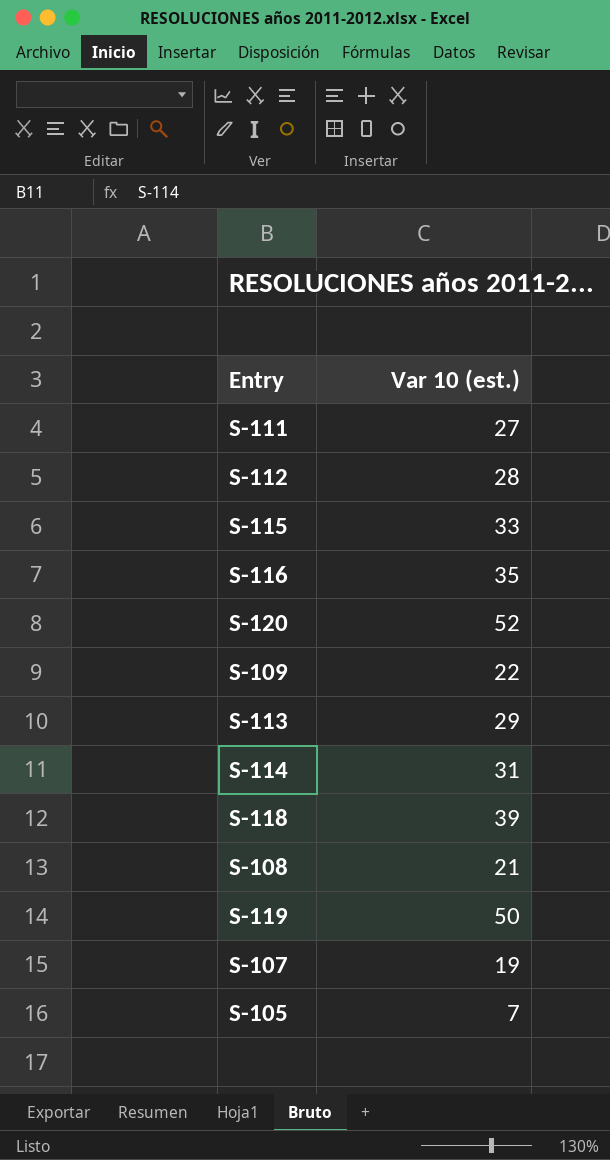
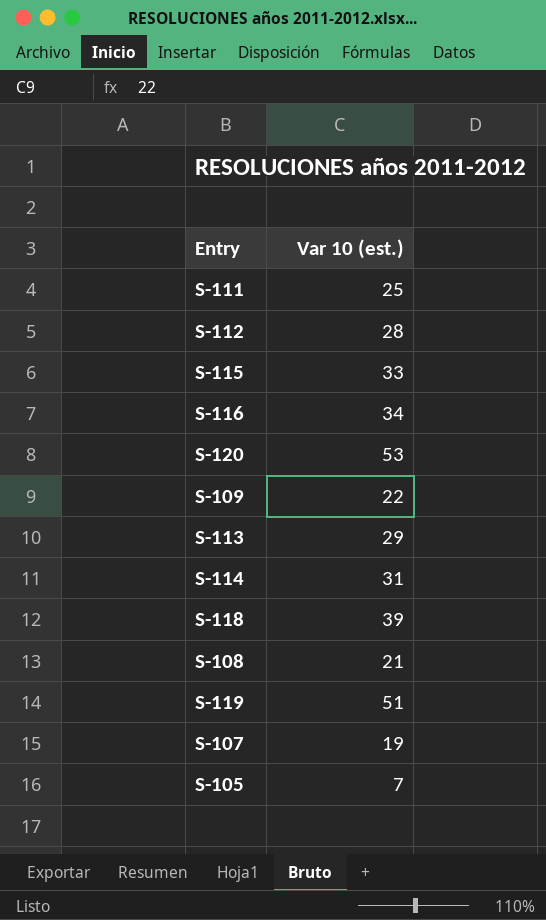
S-111 | Var 10 (est.): 27 -> 25
S-116 | Var 10 (est.): 35 -> 34
S-120 | Var 10 (est.): 52 -> 53
S-119 | Var 10 (est.): 50 -> 51

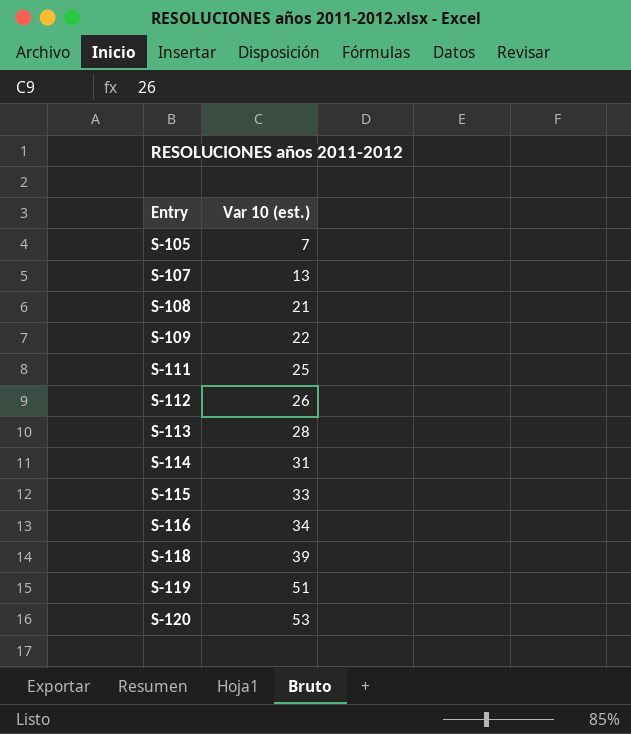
row order: none -> Entry ascending
S-107 | Var 10 (est.): 19 -> 13
S-112 | Var 10 (est.): 28 -> 26
S-113 | Var 10 (est.): 29 -> 28

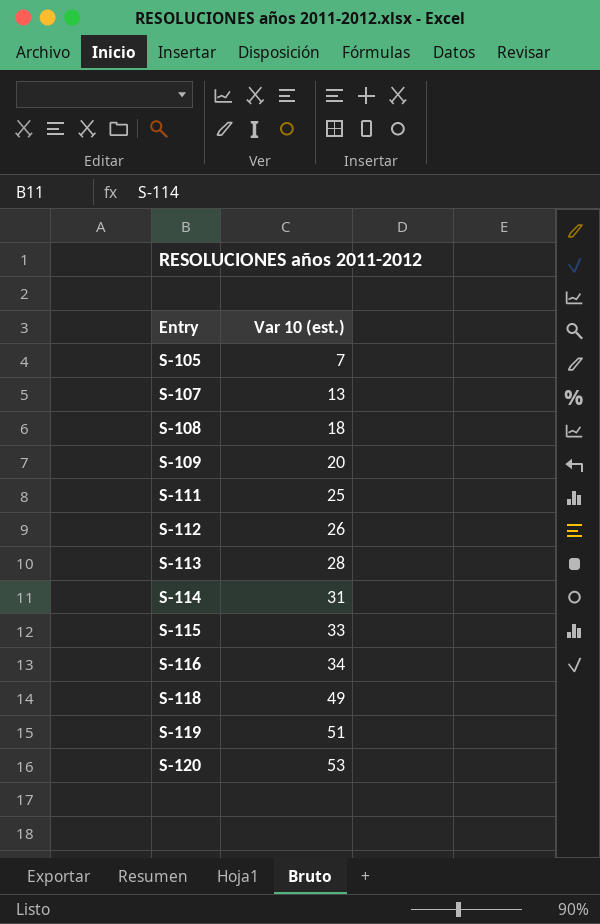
S-108 | Var 10 (est.): 21 -> 18
S-109 | Var 10 (est.): 22 -> 20
S-118 | Var 10 (est.): 39 -> 49

